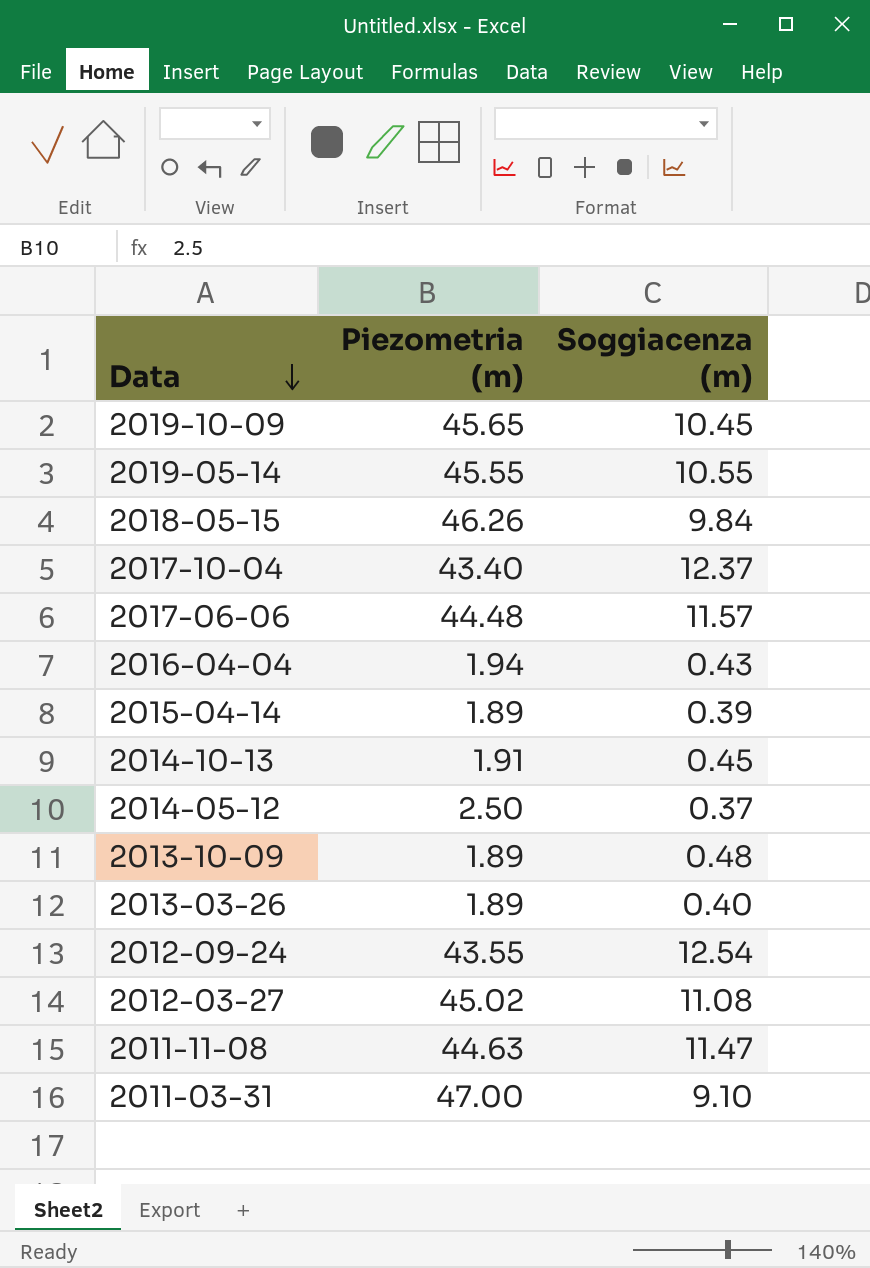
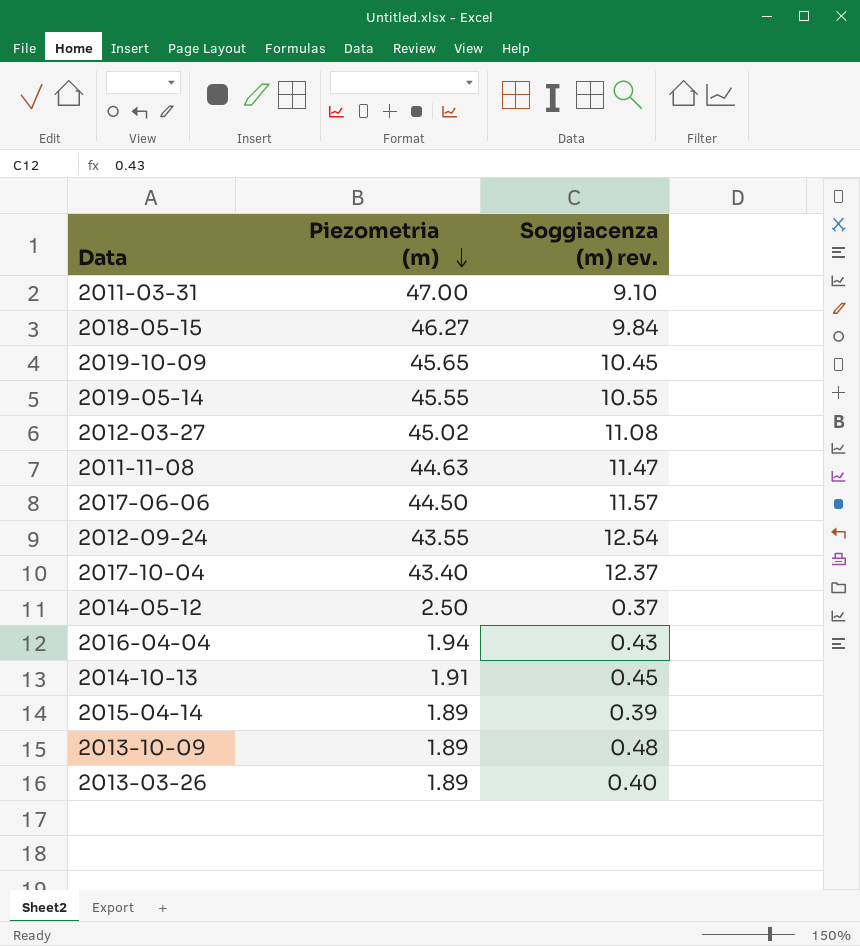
row order: Data descending -> Piezometria (m) descending
column name: Soggiacenza (m) -> Soggiacenza (m) rev.
2018-05-15 | Piezometria (m): 46.26 -> 46.27
2017-06-06 | Piezometria (m): 44.48 -> 44.50

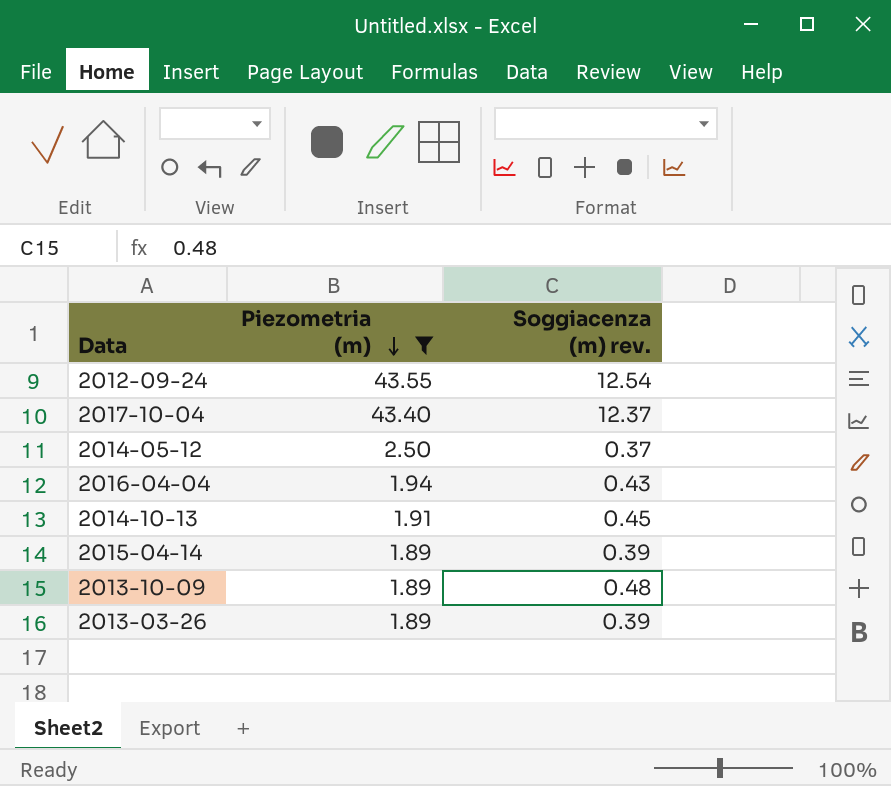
filter: none -> Piezometria (m) <= 43.55
2013-03-26 | Soggiacenza (m) rev.: 0.40 -> 0.39

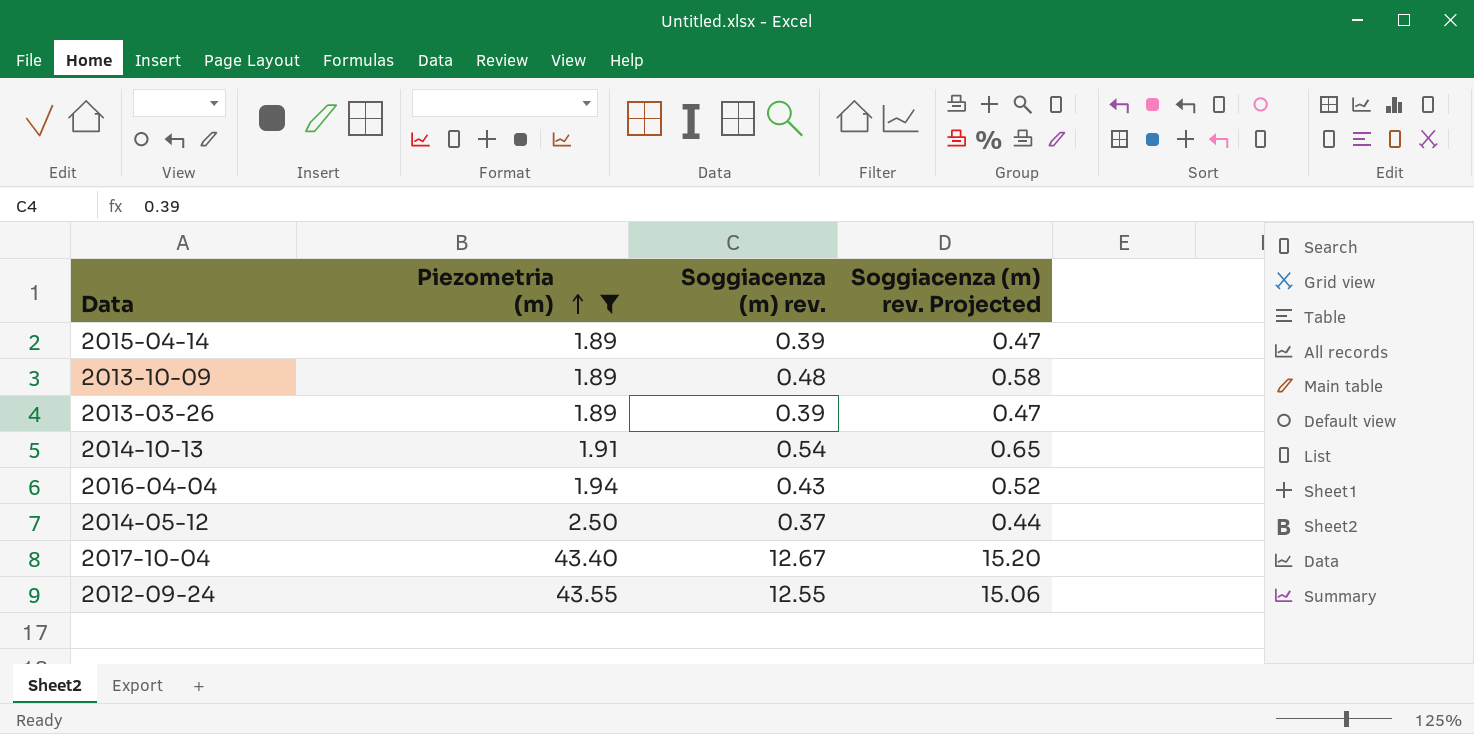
row order: Piezometria (m) descending -> Piezometria (m) ascending
column Soggiacenza (m) rev. Projected | formula: none -> [Soggiacenza (m) rev.] * 1.2
2014-10-13 | Soggiacenza (m) rev.: 0.45 -> 0.54
2017-10-04 | Soggiacenza (m) rev.: 12.37 -> 12.67
2012-09-24 | Soggiacenza (m) rev.: 12.54 -> 12.55

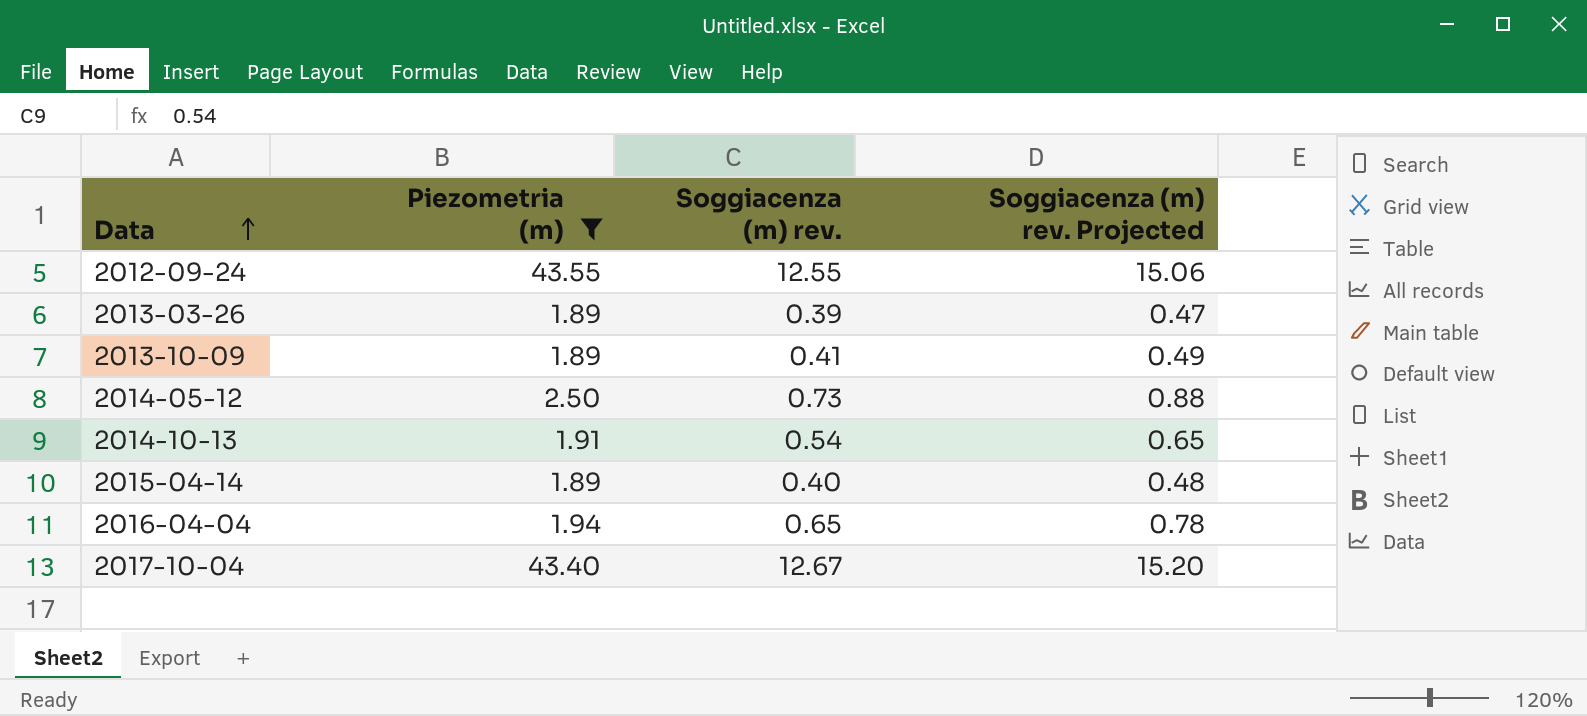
row order: Piezometria (m) ascending -> Data ascending
2013-10-09 | Soggiacenza (m) rev.: 0.48 -> 0.41
2013-10-09 | Soggiacenza (m) rev. Projected: 0.58 -> 0.49
2014-05-12 | Soggiacenza (m) rev.: 0.37 -> 0.73
2014-05-12 | Soggiacenza (m) rev. Projected: 0.44 -> 0.88
2015-04-14 | Soggiacenza (m) rev.: 0.39 -> 0.40
2015-04-14 | Soggiacenza (m) rev. Projected: 0.47 -> 0.48
2016-04-04 | Soggiacenza (m) rev.: 0.43 -> 0.65
2016-04-04 | Soggiacenza (m) rev. Projected: 0.52 -> 0.78

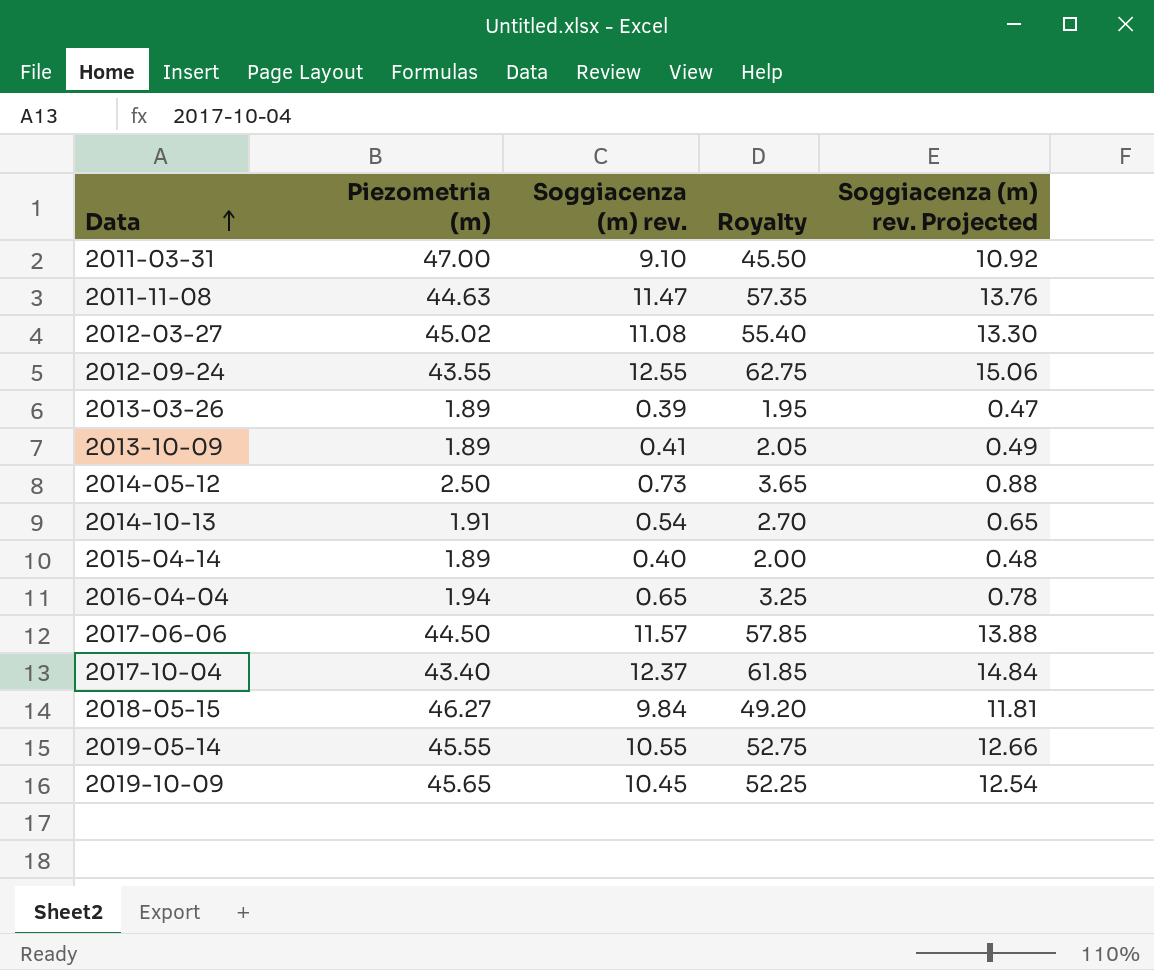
filter: Piezometria (m) <= 43.55 -> none
column Royalty | formula: none -> [Soggiacenza (m) rev.] * 5
2017-10-04 | Soggiacenza (m) rev.: 12.67 -> 12.37
2017-10-04 | Soggiacenza (m) rev. Projected: 15.20 -> 14.84

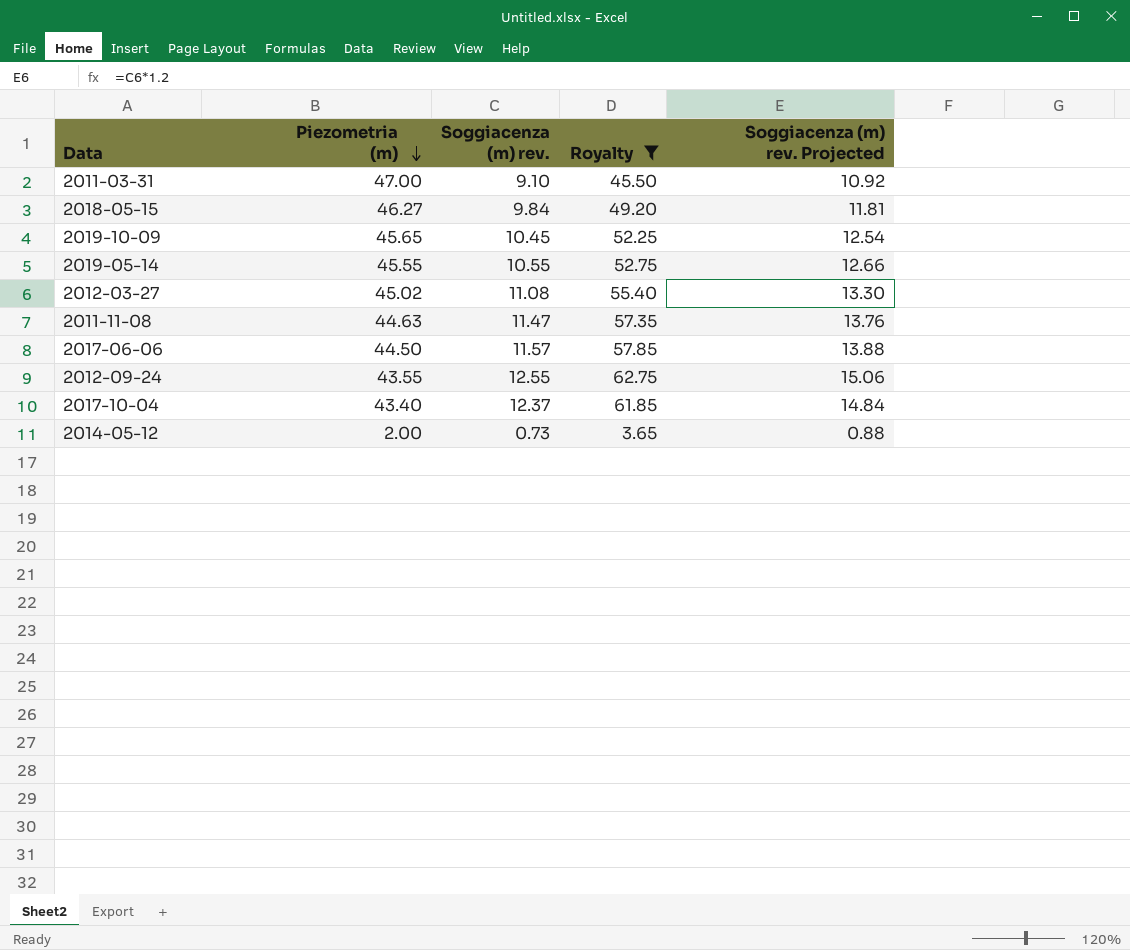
filter: none -> Royalty >= 3.65
row order: Data ascending -> Piezometria (m) descending
2014-05-12 | Piezometria (m): 2.50 -> 2.00

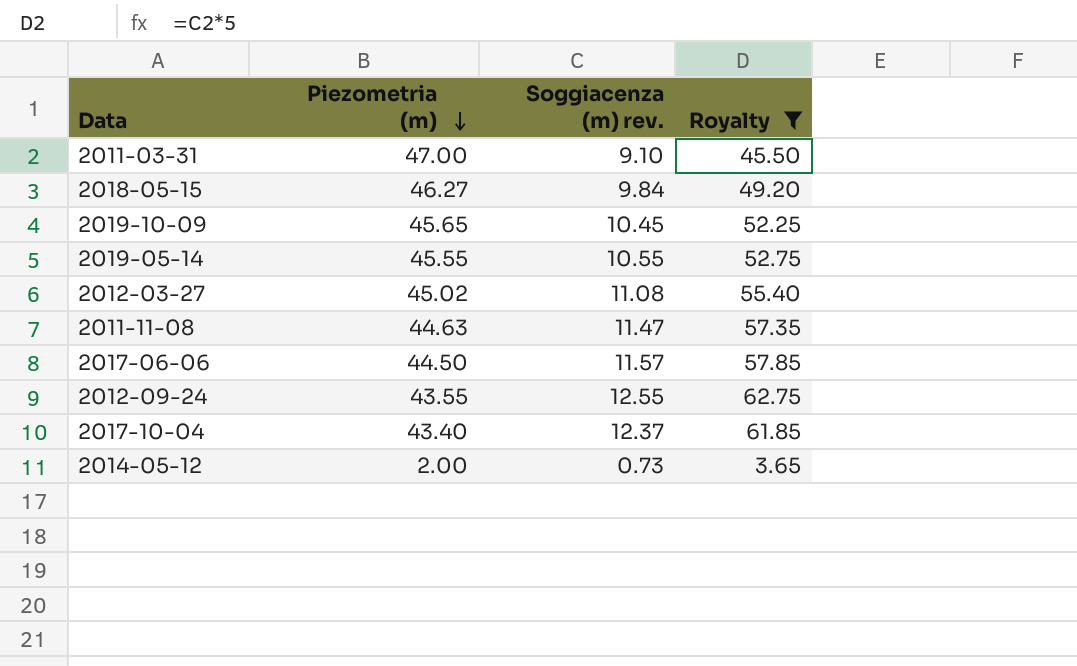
column Soggiacenza (m) rev. Projected | formula: [Soggiacenza (m) rev.] * 1.2 -> none

